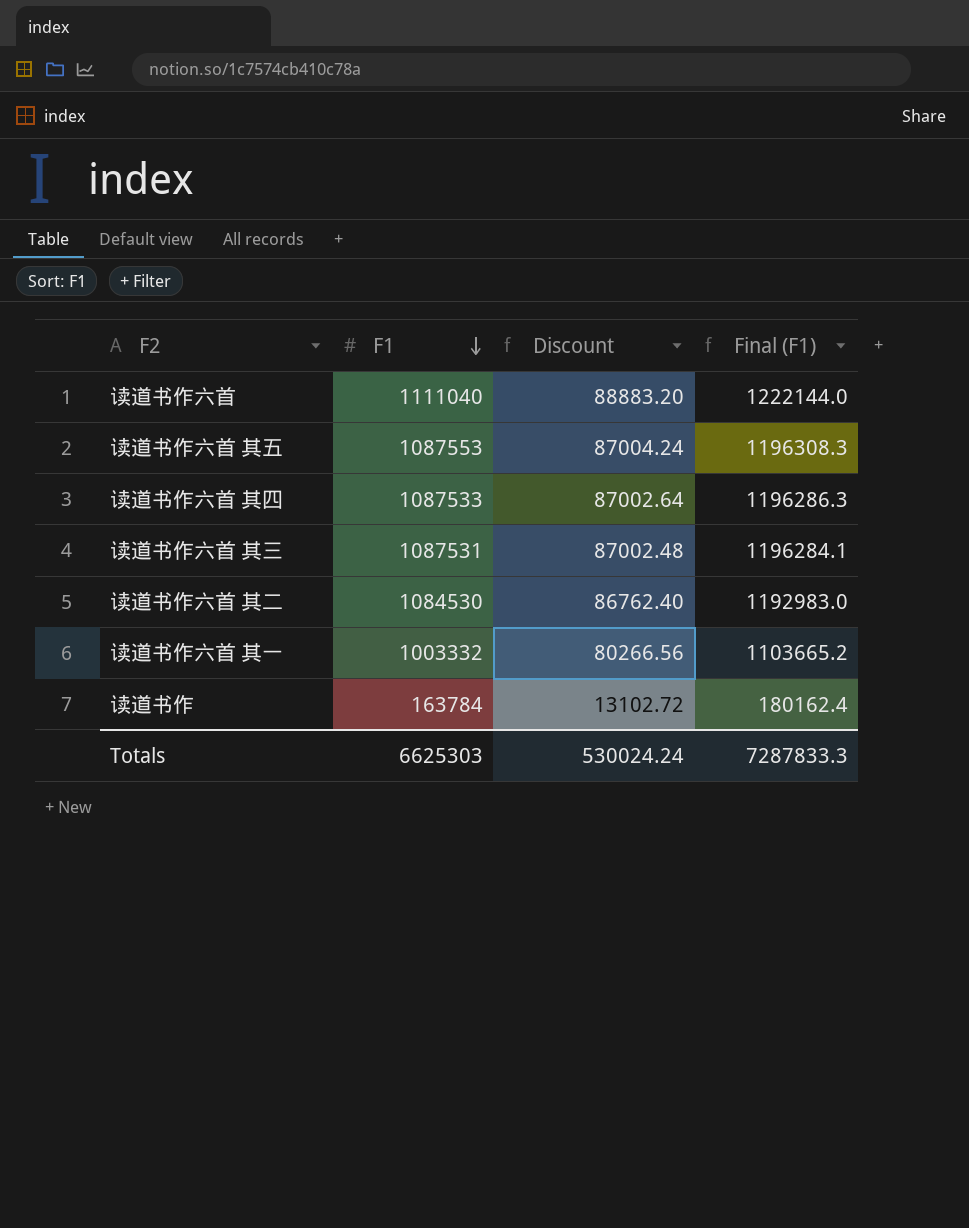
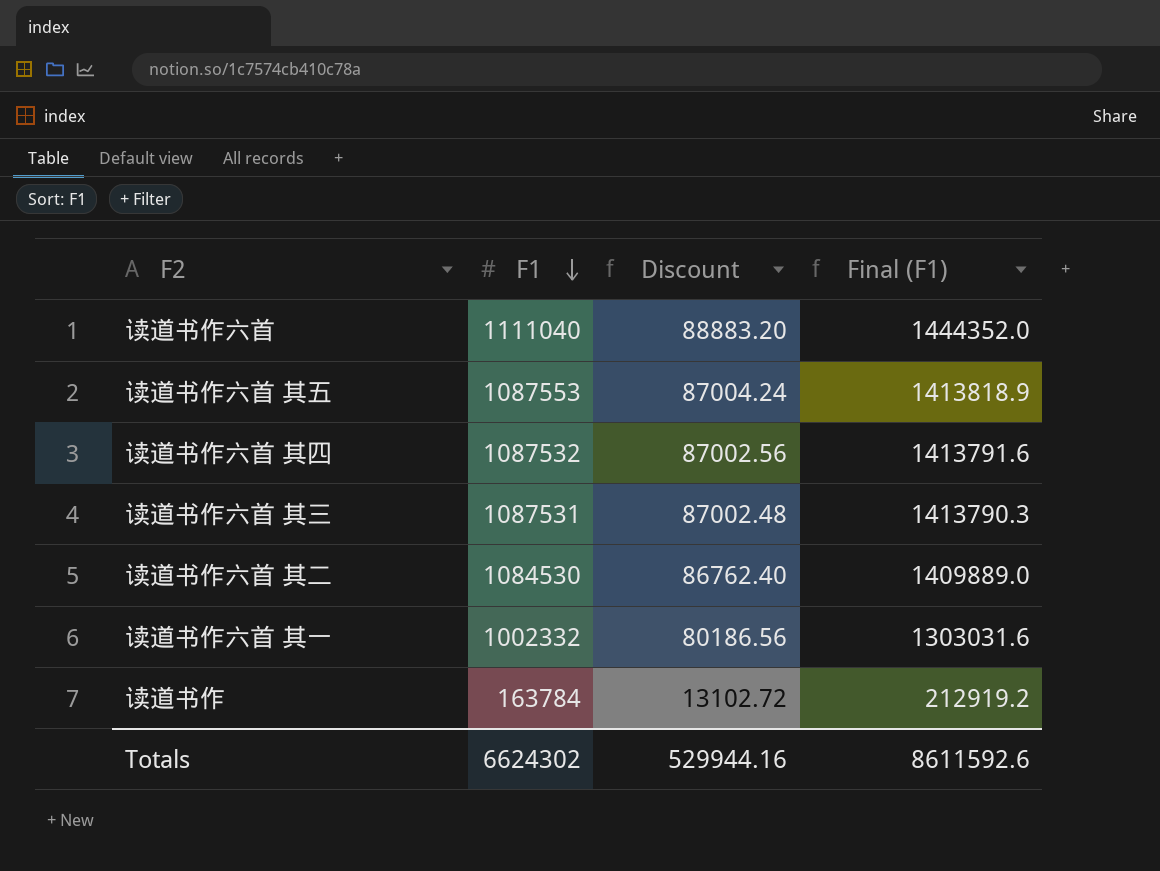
column Final (F1) | formula: [F1] * 1.1 -> [F1] * 1.3
读道书作六首 其四 | F1: 1087533 -> 1087532
读道书作六首 其四 | Discount: 87002.64 -> 87002.56
读道书作六首 其一 | F1: 1003332 -> 1002332
读道书作六首 其一 | Discount: 80266.56 -> 80186.56
Totals | F1: 6625303 -> 6624302
Totals | Discount: 530024.24 -> 529944.16
Totals | Final (F1): 7287833.3 -> 8611592.6

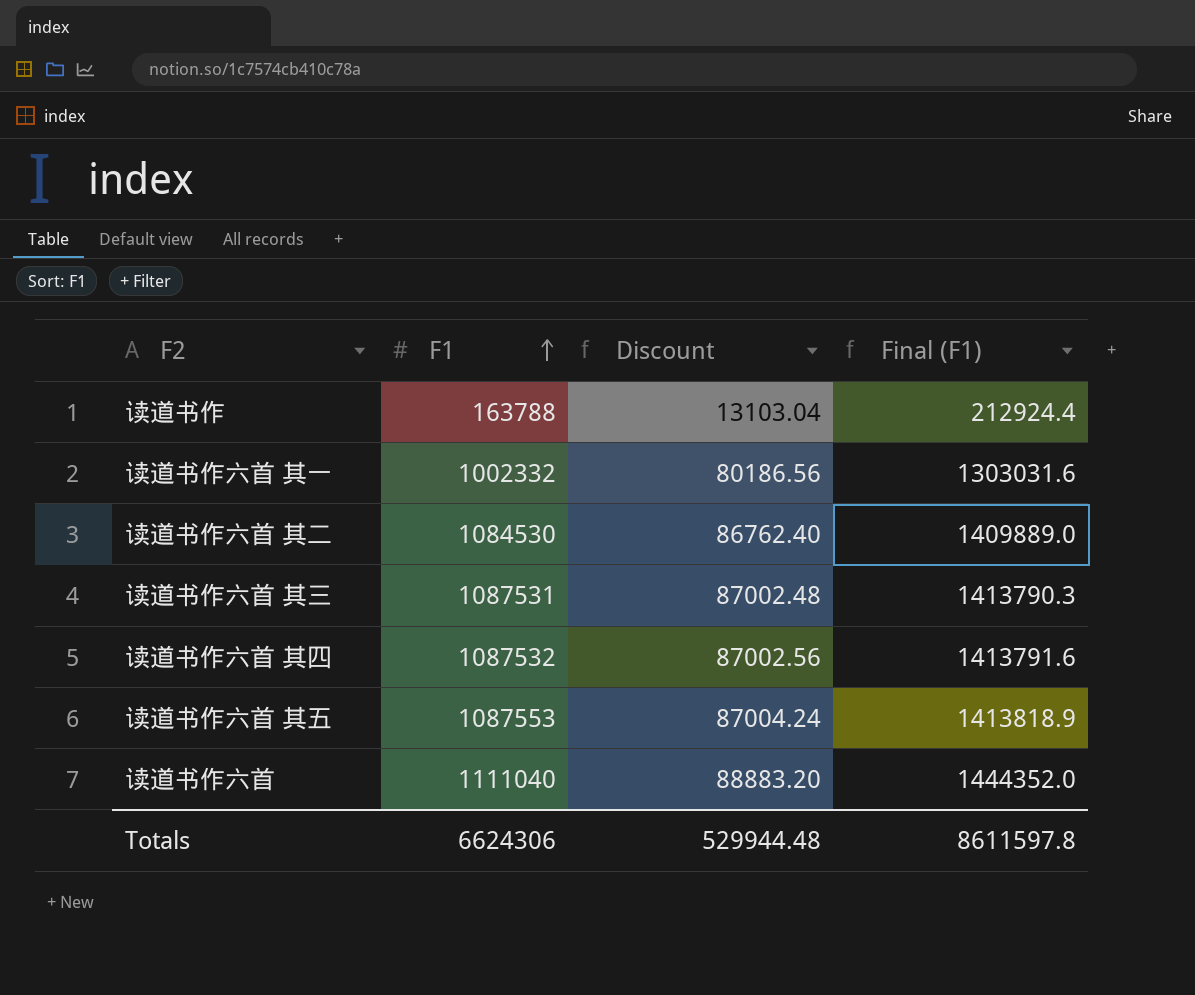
row order: F1 descending -> F1 ascending
读道书作 | F1: 163784 -> 163788
读道书作 | Discount: 13102.72 -> 13103.04
读道书作 | Final (F1): 212919.2 -> 212924.4
Totals | F1: 6624302 -> 6624306
Totals | Discount: 529944.16 -> 529944.48
Totals | Final (F1): 8611592.6 -> 8611597.8

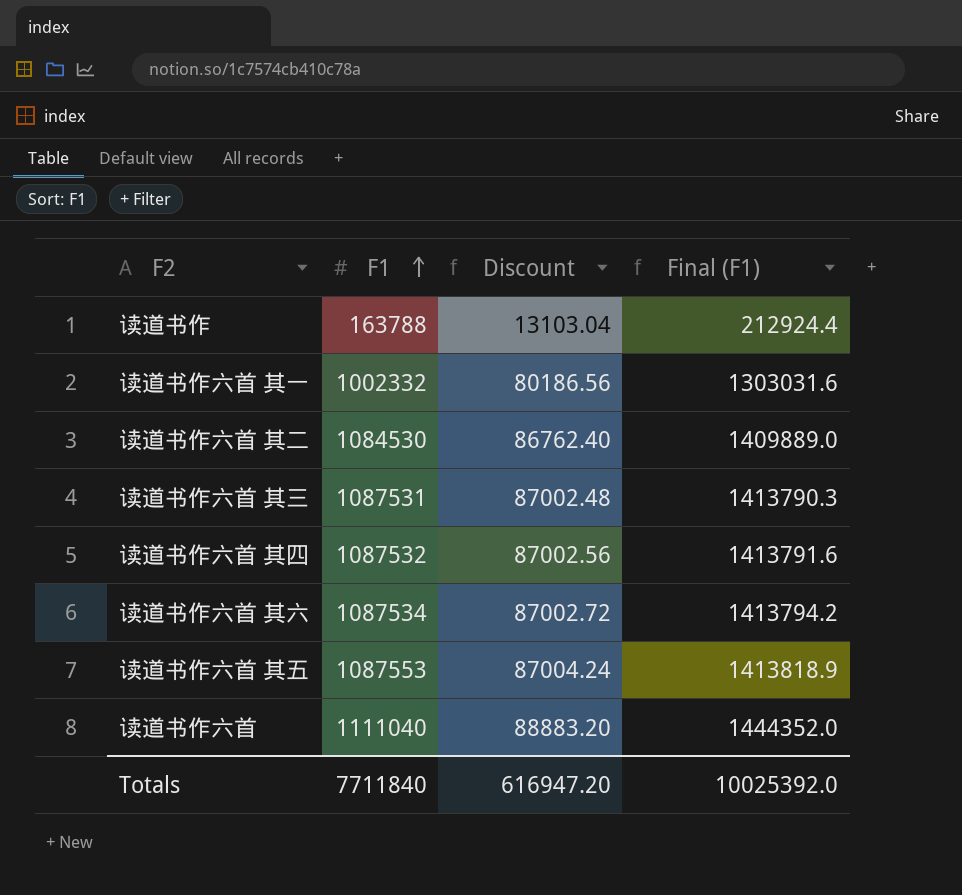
row 读道书作六首 其六: none -> 1087534 | 87002.72 | 1413794.2
Totals | F1: 6624306 -> 7711840
Totals | Discount: 529944.48 -> 616947.20
Totals | Final (F1): 8611597.8 -> 10025392.0

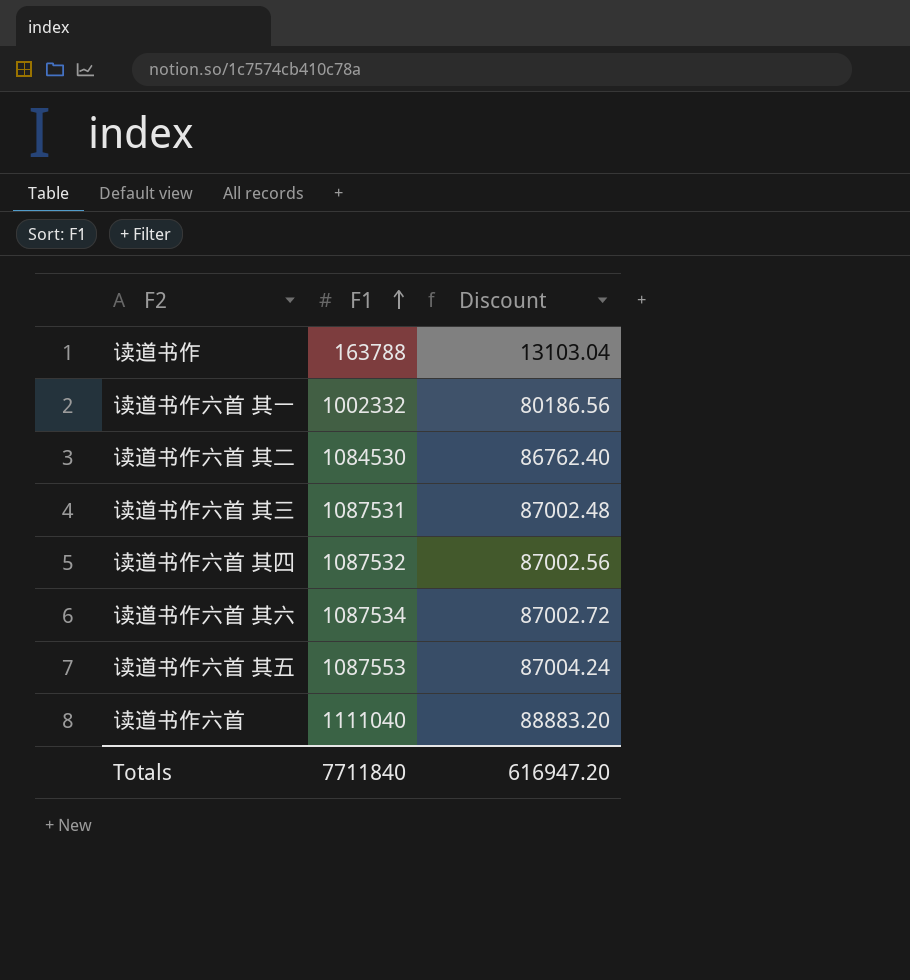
column Final (F1) | formula: [F1] * 1.3 -> none

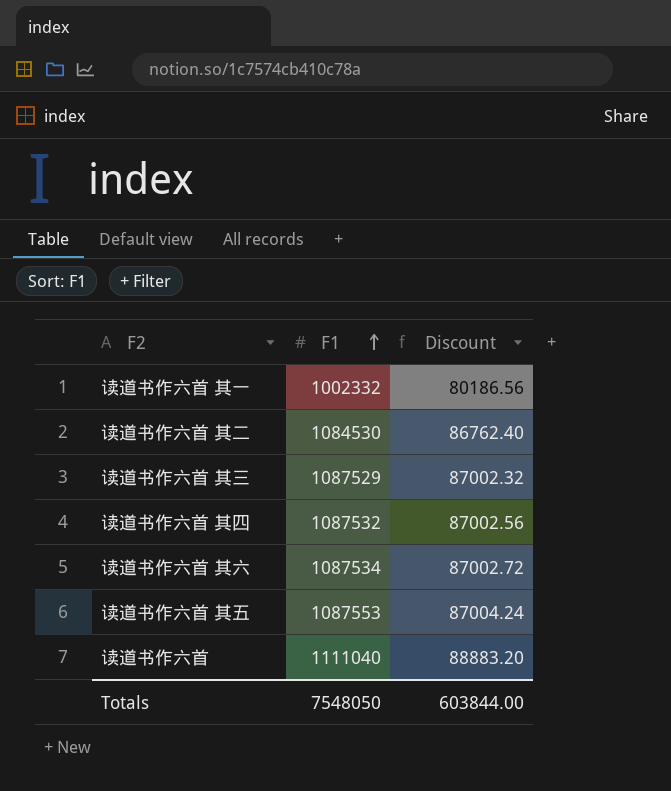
row 读道书作: 163788 | 13103.04 -> none
读道书作六首 其三 | F1: 1087531 -> 1087529
读道书作六首 其三 | Discount: 87002.48 -> 87002.32
Totals | F1: 7711840 -> 7548050
Totals | Discount: 616947.20 -> 603844.00

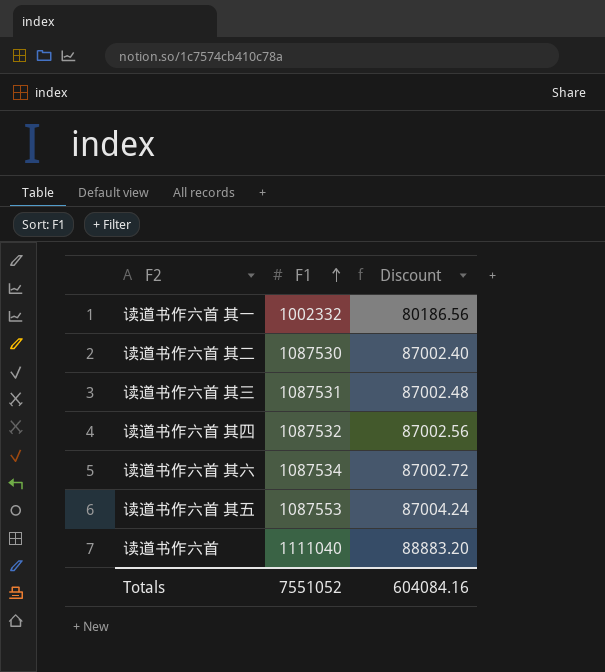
读道书作六首 其二 | F1: 1084530 -> 1087530
读道书作六首 其二 | Discount: 86762.40 -> 87002.40
读道书作六首 其三 | F1: 1087529 -> 1087531
读道书作六首 其三 | Discount: 87002.32 -> 87002.48
Totals | F1: 7548050 -> 7551052
Totals | Discount: 603844.00 -> 604084.16

